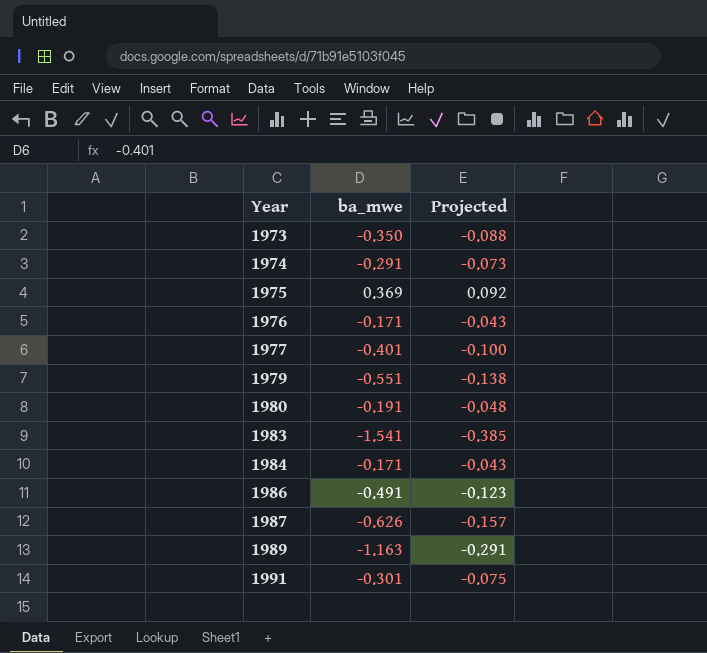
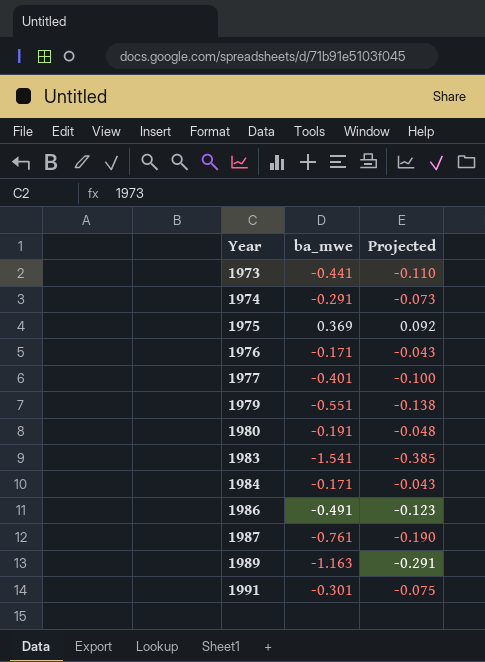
1973 | ba_mwe: -0.350 -> -0.441
1973 | Projected: -0.088 -> -0.110
1987 | ba_mwe: -0.626 -> -0.761
1987 | Projected: -0.157 -> -0.190

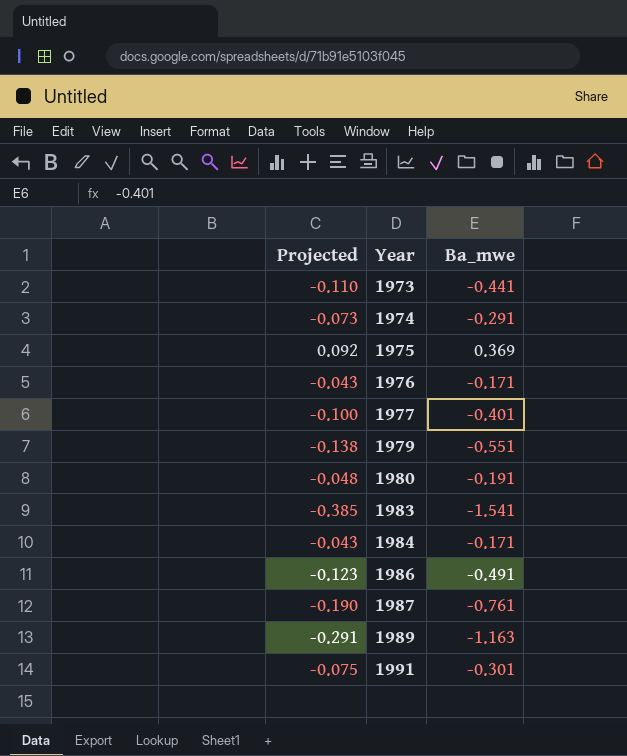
column Projected | position: 3 -> 1
column name: ba_mwe -> Ba_mwe

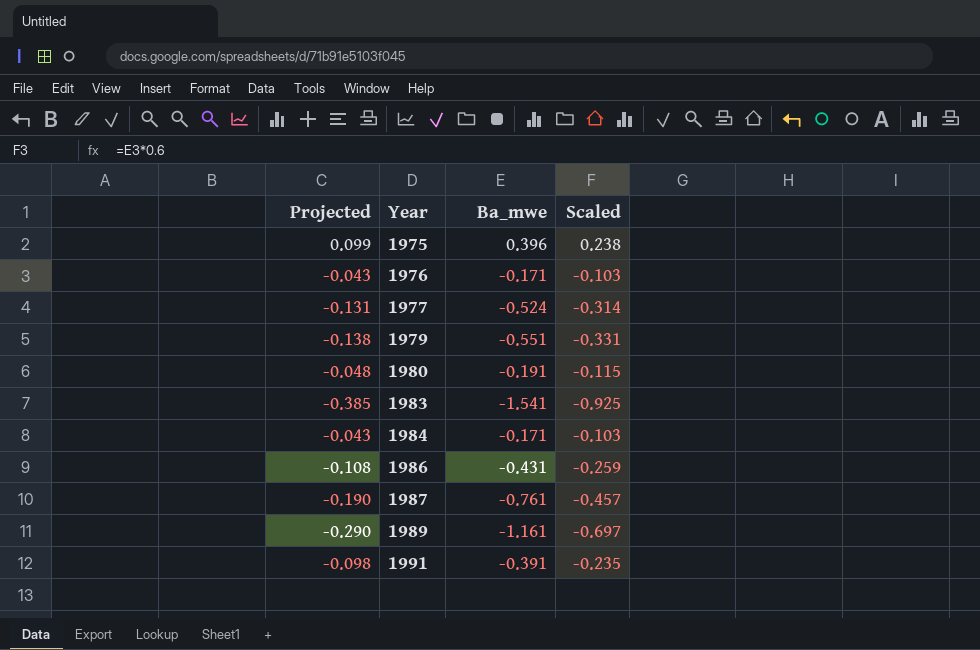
column Scaled | formula: none -> [Ba_mwe] * 0.6
row 1973: -0.110 | -0.441 -> none
row 1974: -0.073 | -0.291 -> none
1975 | Projected: 0.092 -> 0.099
1975 | Ba_mwe: 0.369 -> 0.396
1977 | Projected: -0.100 -> -0.131
1977 | Ba_mwe: -0.401 -> -0.524
1986 | Projected: -0.123 -> -0.108
1986 | Ba_mwe: -0.491 -> -0.431
1989 | Projected: -0.291 -> -0.290
1989 | Ba_mwe: -1.163 -> -1.161
1991 | Projected: -0.075 -> -0.098
1991 | Ba_mwe: -0.301 -> -0.391

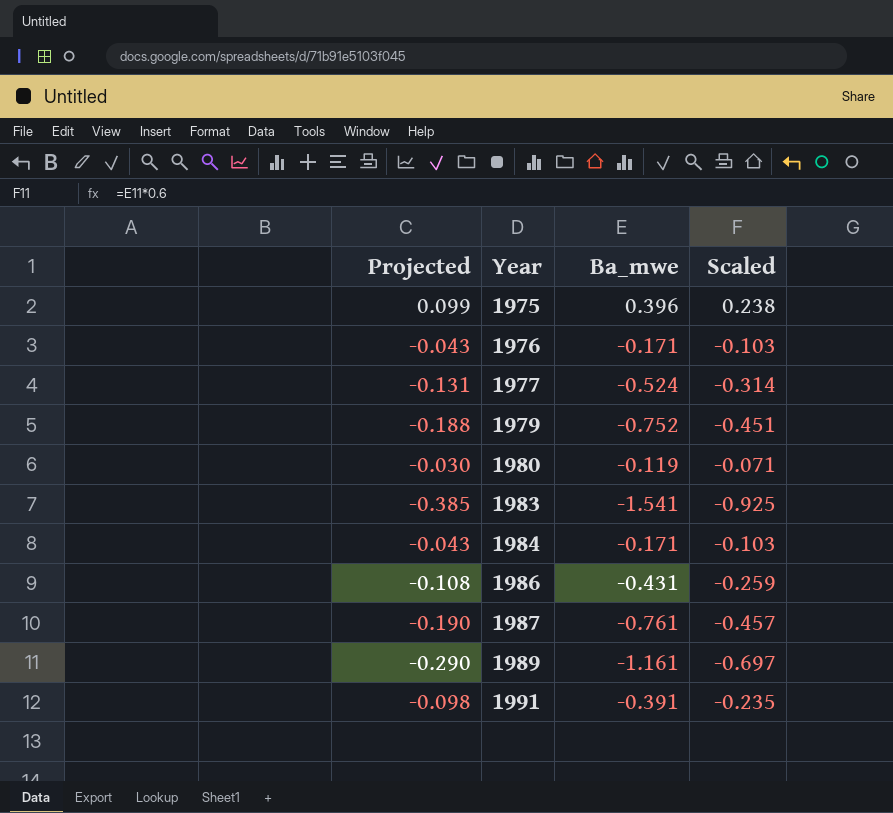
1979 | Projected: -0.138 -> -0.188
1979 | Ba_mwe: -0.551 -> -0.752
1979 | Scaled: -0.331 -> -0.451
1980 | Projected: -0.048 -> -0.030
1980 | Ba_mwe: -0.191 -> -0.119
1980 | Scaled: -0.115 -> -0.071

